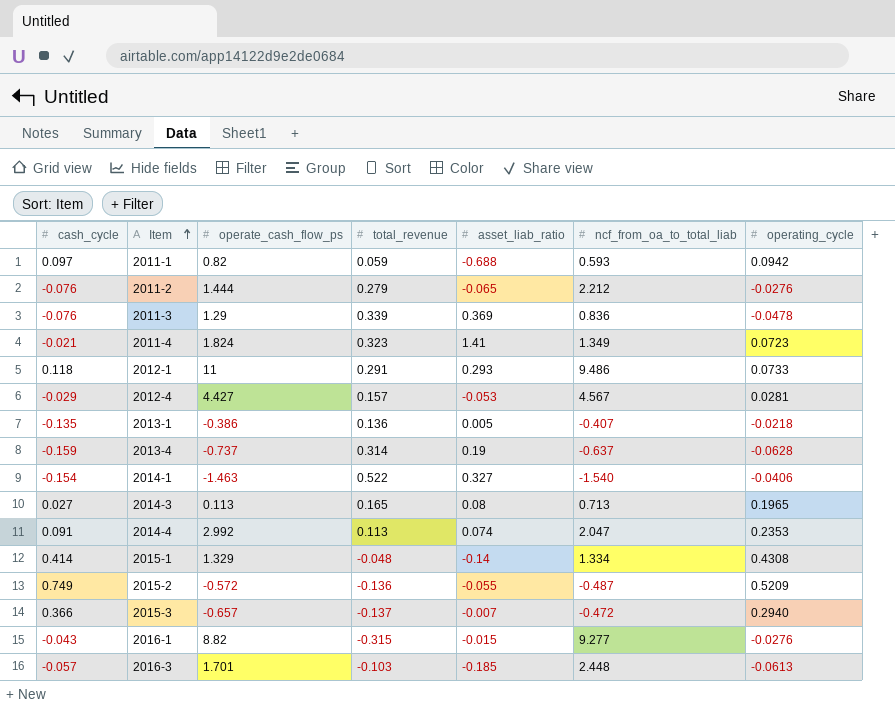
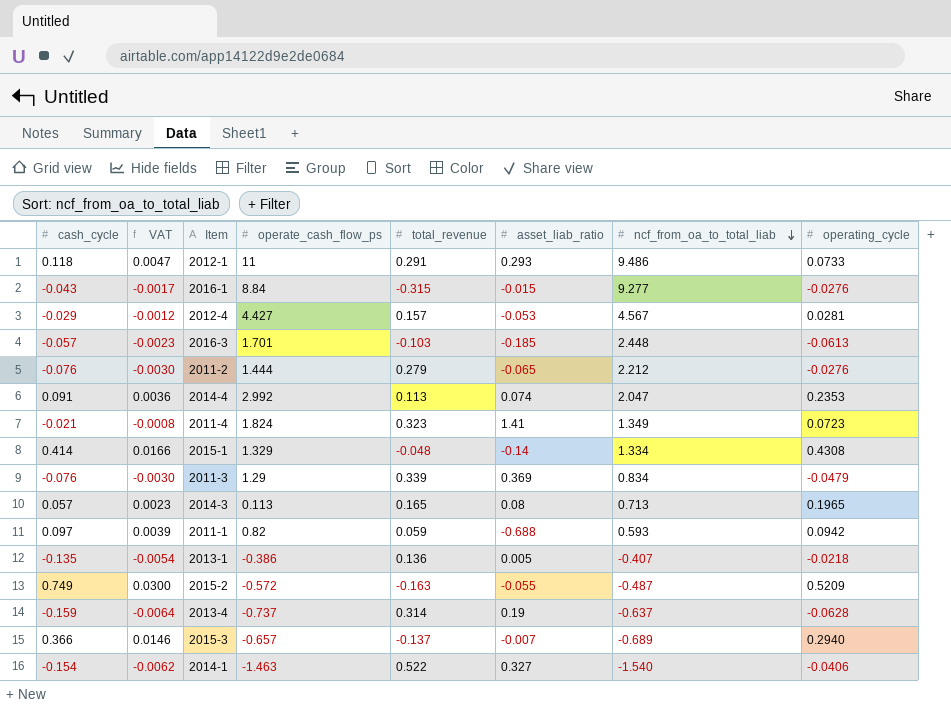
row order: Item ascending -> ncf_from_oa_to_total_liab descending
column VAT | formula: none -> [cash_cycle] * 0.04
2016-1 | operate_cash_flow_ps: 8.82 -> 8.84
2011-3 | ncf_from_oa_to_total_liab: 0.836 -> 0.834
2011-3 | operating_cycle: -0.0478 -> -0.0479
2014-3 | cash_cycle: 0.027 -> 0.057
2015-2 | total_revenue: -0.136 -> -0.163
2015-3 | ncf_from_oa_to_total_liab: -0.472 -> -0.689

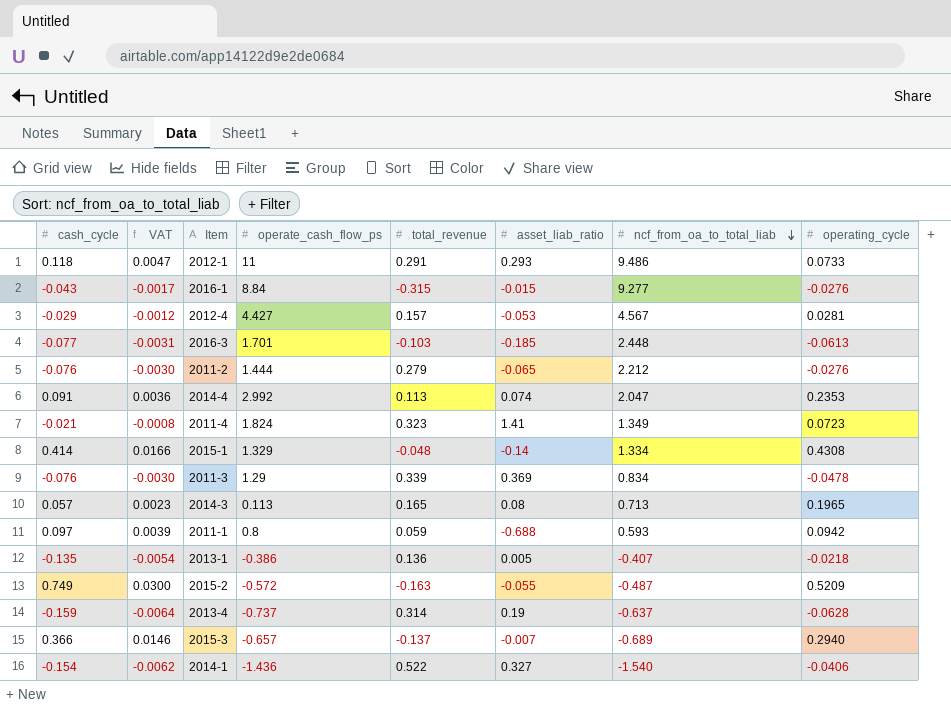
2016-3 | cash_cycle: -0.057 -> -0.077
2016-3 | VAT: -0.0023 -> -0.0031
2011-3 | operating_cycle: -0.0479 -> -0.0478
2011-1 | operate_cash_flow_ps: 0.82 -> 0.8
2014-1 | operate_cash_flow_ps: -1.463 -> -1.436

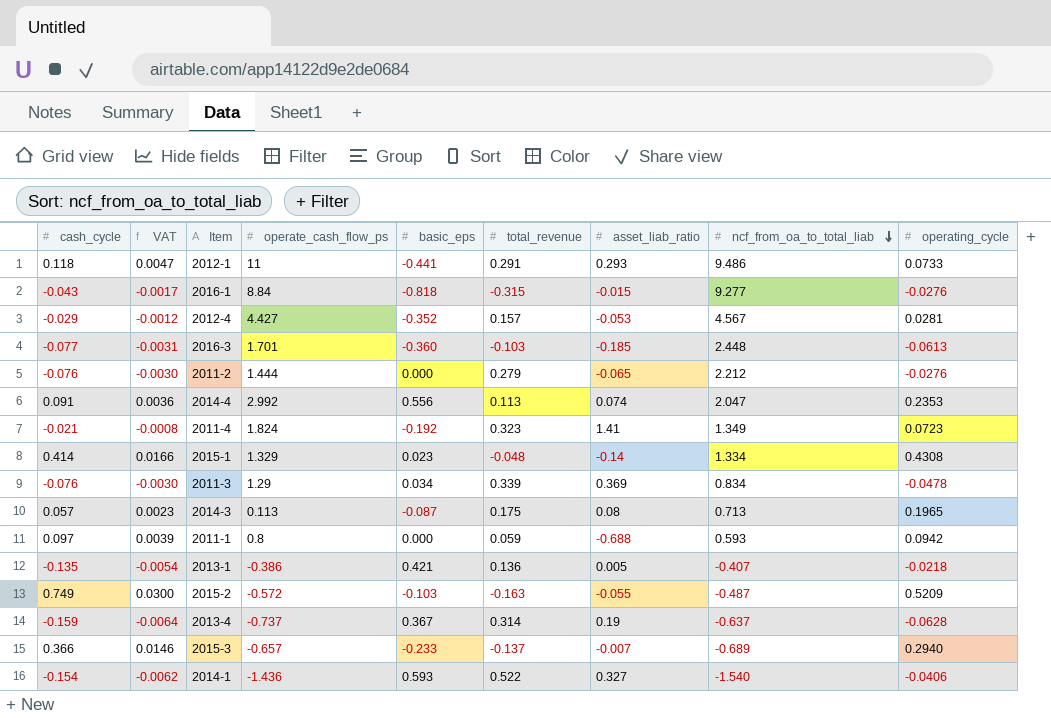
column basic_eps | position: none -> 5
2014-3 | total_revenue: 0.165 -> 0.175

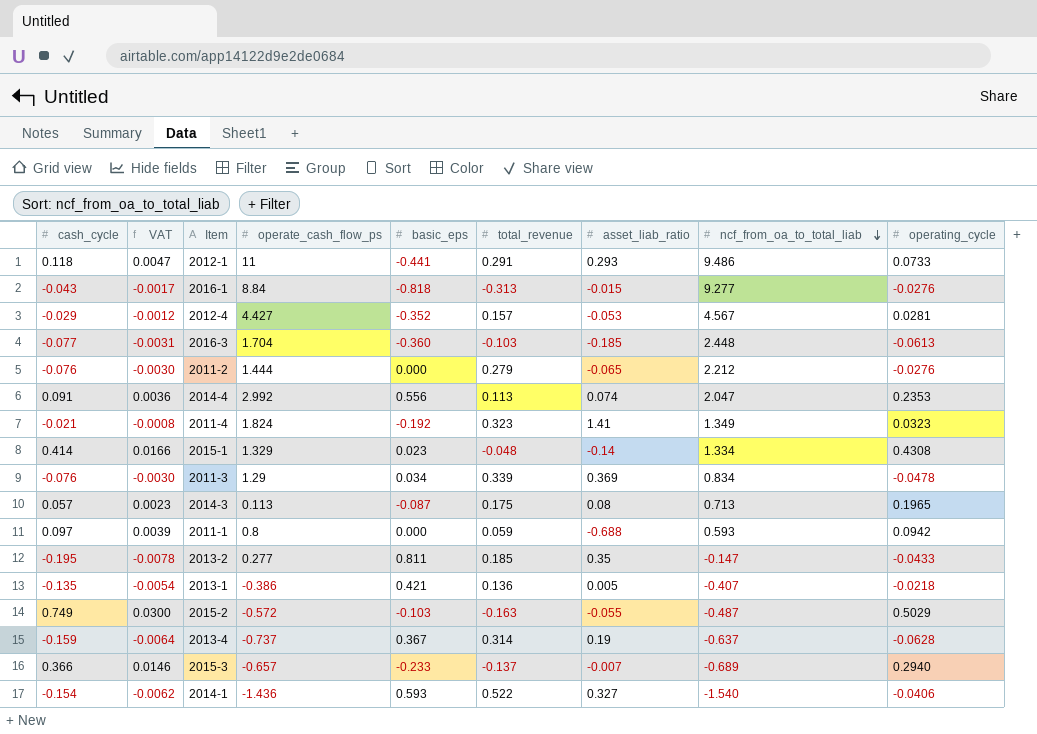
2016-1 | total_revenue: -0.315 -> -0.313
2016-3 | operate_cash_flow_ps: 1.701 -> 1.704
2011-4 | operating_cycle: 0.0723 -> 0.0323
row 2013-2: none -> -0.195 | -0.0078 | 0.277 | 0.811 | 0.185 | 0.35 | -0.147 | -0.0433
2015-2 | operating_cycle: 0.5209 -> 0.5029

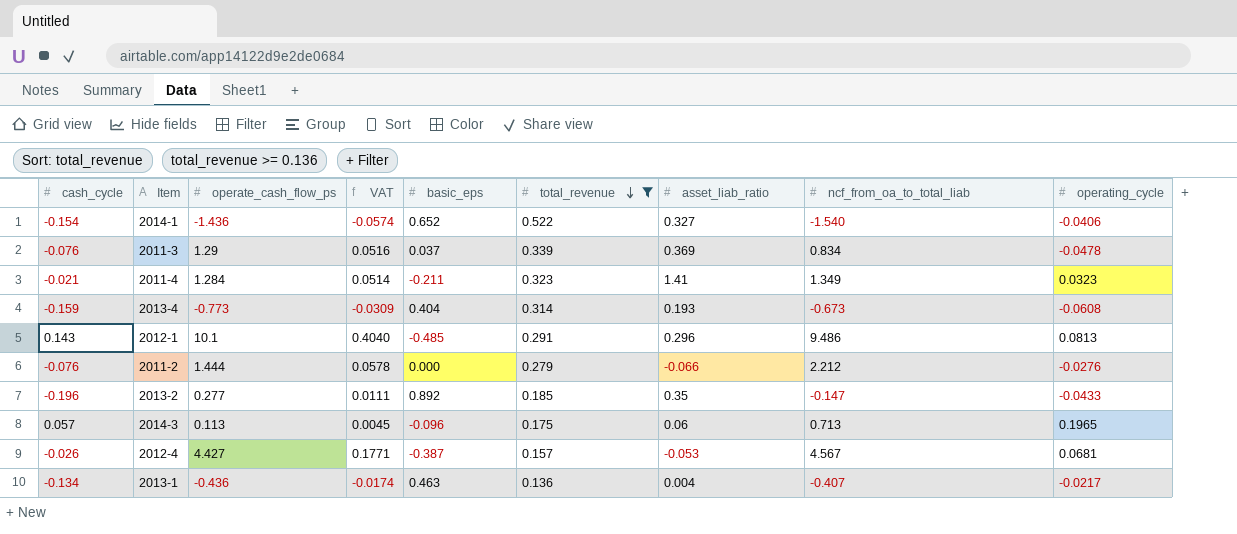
filter: none -> total_revenue >= 0.136
row order: ncf_from_oa_to_total_liab descending -> total_revenue descending
column VAT | formula: [cash_cycle] * 0.04 -> [operate_cash_flow_ps] * 0.04
column VAT | position: 2 -> 4
2014-1 | basic_eps: 0.593 -> 0.652
2011-3 | basic_eps: 0.034 -> 0.037
2011-4 | operate_cash_flow_ps: 1.824 -> 1.284
2011-4 | basic_eps: -0.192 -> -0.211
2013-4 | operate_cash_flow_ps: -0.737 -> -0.773
2013-4 | basic_eps: 0.367 -> 0.404
2013-4 | asset_liab_ratio: 0.19 -> 0.193
2013-4 | ncf_from_oa_to_total_liab: -0.637 -> -0.673
2013-4 | operating_cycle: -0.0628 -> -0.0608
2012-1 | cash_cycle: 0.118 -> 0.143
2012-1 | operate_cash_flow_ps: 11 -> 10.1
2012-1 | basic_eps: -0.441 -> -0.485
2012-1 | asset_liab_ratio: 0.293 -> 0.296
2012-1 | operating_cycle: 0.0733 -> 0.0813
2011-2 | asset_liab_ratio: -0.065 -> -0.066
2013-2 | cash_cycle: -0.195 -> -0.196
2013-2 | basic_eps: 0.811 -> 0.892
2014-3 | basic_eps: -0.087 -> -0.096
2014-3 | asset_liab_ratio: 0.08 -> 0.06
2012-4 | cash_cycle: -0.029 -> -0.026
2012-4 | basic_eps: -0.352 -> -0.387
2012-4 | operating_cycle: 0.0281 -> 0.0681
2013-1 | cash_cycle: -0.135 -> -0.134
2013-1 | operate_cash_flow_ps: -0.386 -> -0.436
2013-1 | basic_eps: 0.421 -> 0.463
2013-1 | asset_liab_ratio: 0.005 -> 0.004
2013-1 | operating_cycle: -0.0218 -> -0.0217

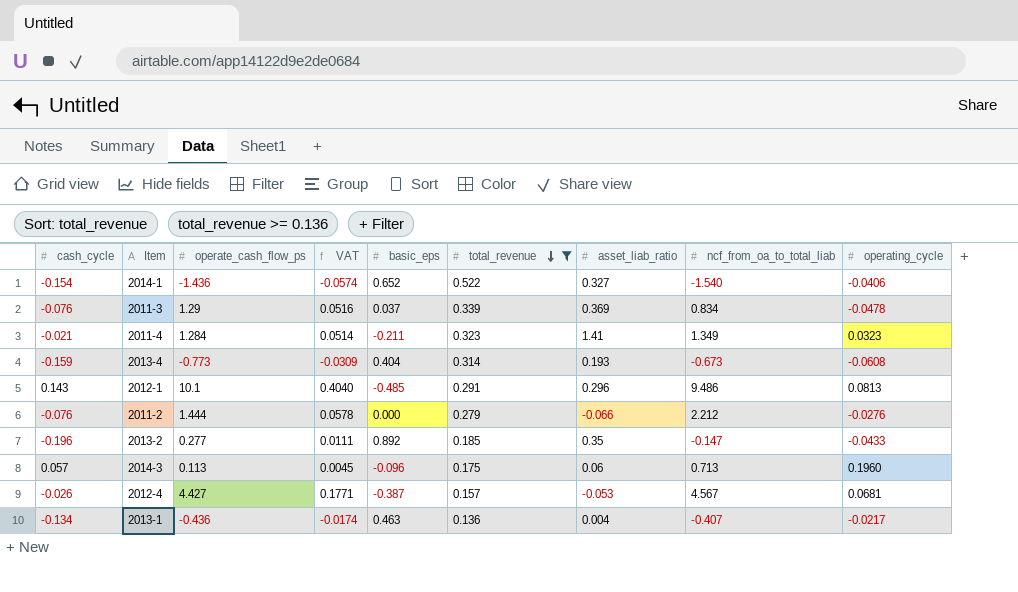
2014-3 | operating_cycle: 0.1965 -> 0.1960

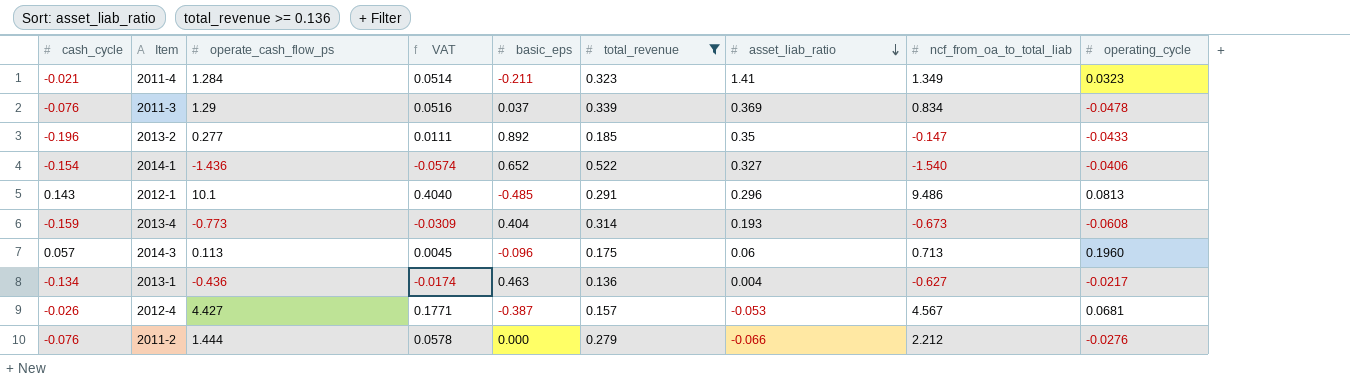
row order: total_revenue descending -> asset_liab_ratio descending
2013-1 | ncf_from_oa_to_total_liab: -0.407 -> -0.627

